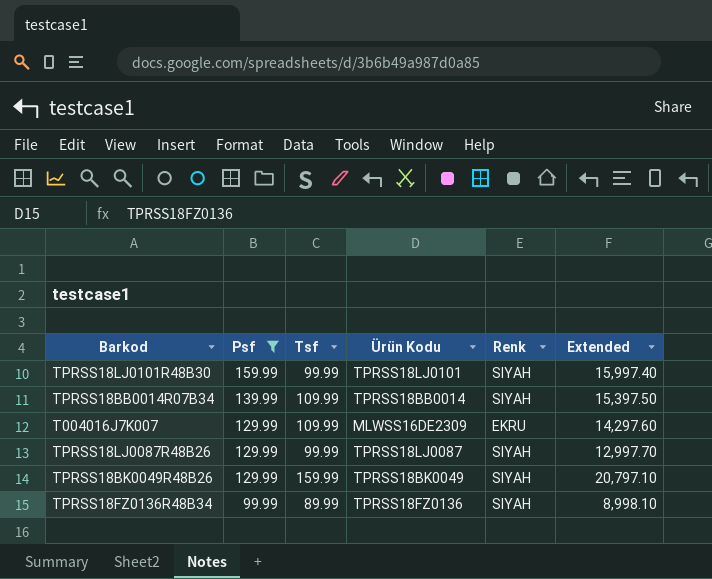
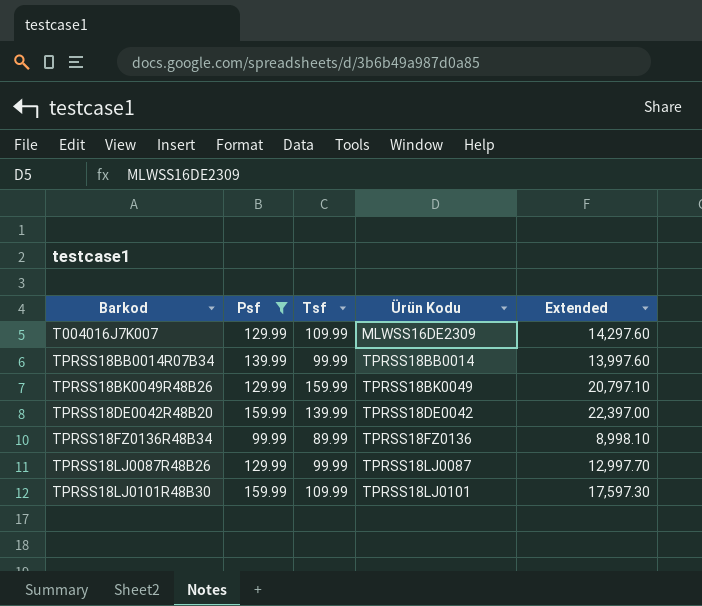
row order: Psf descending -> Barkod ascending
column Renk | position: 5 -> none
TPRSS18BB0014R07B34 | Tsf: 109.99 -> 99.99
TPRSS18BB0014R07B34 | Extended: 15,397.50 -> 13,997.60
row TPRSS18DE0042R48B20: none -> 159.99 | 139.99 | TPRSS18DE0042 | 22,397.00
TPRSS18LJ0101R48B30 | Tsf: 99.99 -> 109.99
TPRSS18LJ0101R48B30 | Extended: 15,997.40 -> 17,597.30

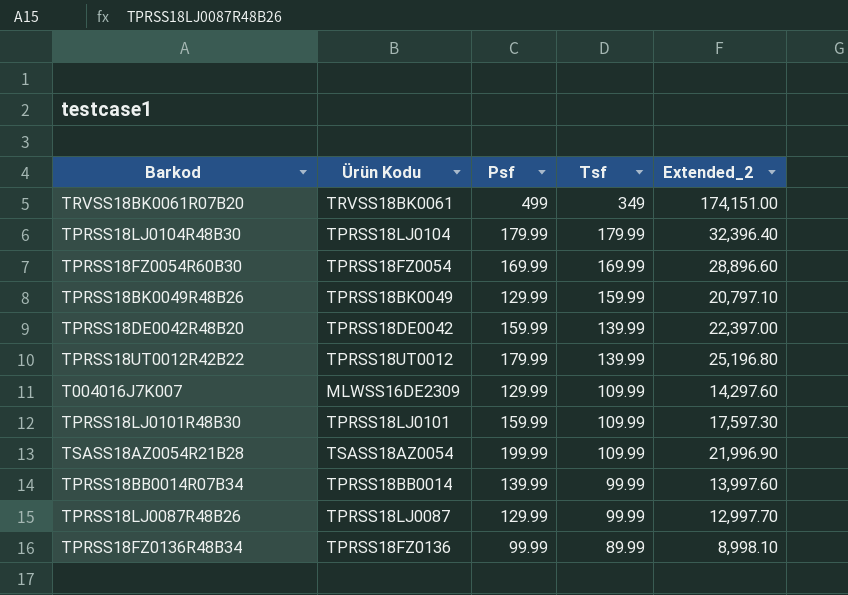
filter: Psf <= 159.99 -> none
row order: Barkod ascending -> Tsf descending
column Ürün Kodu | position: 4 -> 2
column name: Extended -> Extended_2

